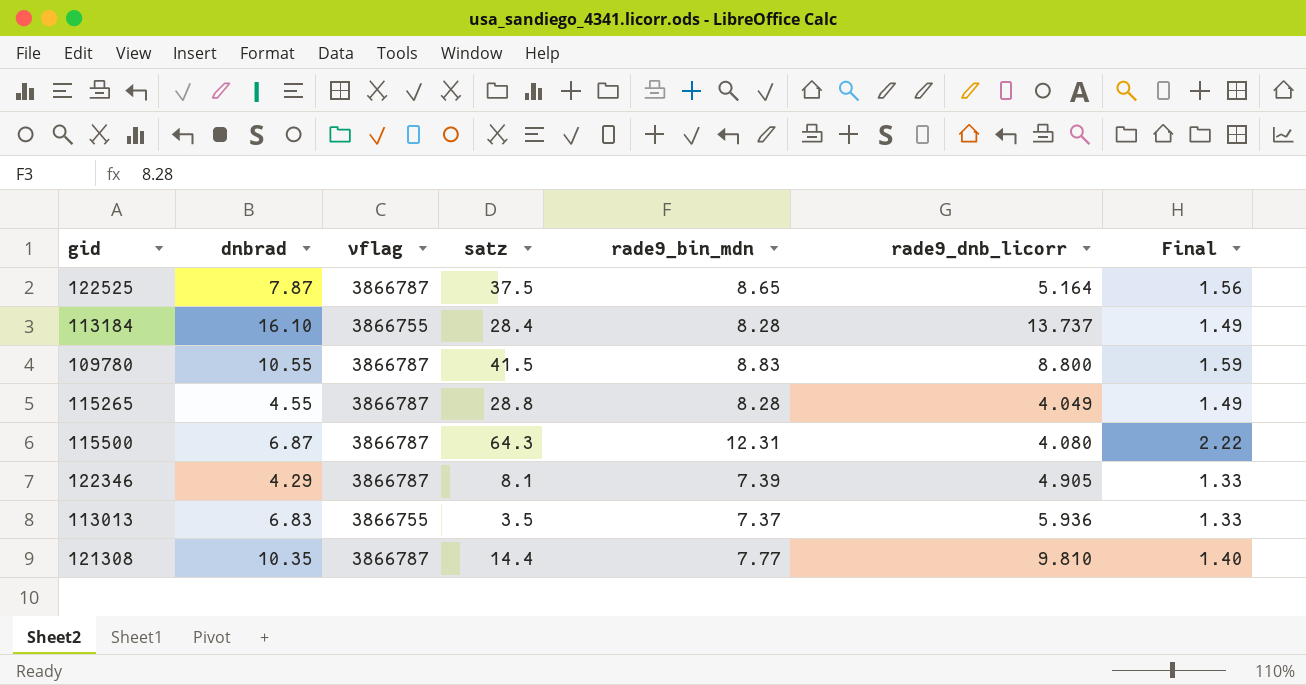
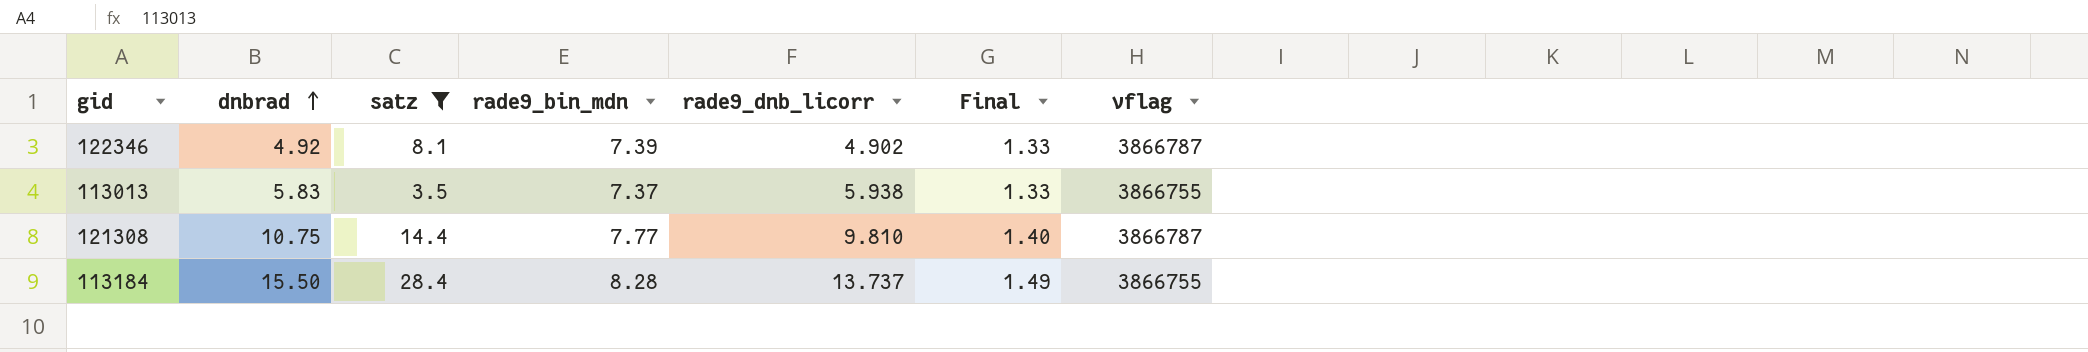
filter: none -> satz <= 28.4
row order: none -> dnbrad ascending
column vflag | position: 3 -> 7
122346 | dnbrad: 4.29 -> 4.92
122346 | rade9_dnb_licorr: 4.905 -> 4.902
113013 | dnbrad: 6.83 -> 5.83
113013 | rade9_dnb_licorr: 5.936 -> 5.938
121308 | dnbrad: 10.35 -> 10.75
113184 | dnbrad: 16.10 -> 15.50

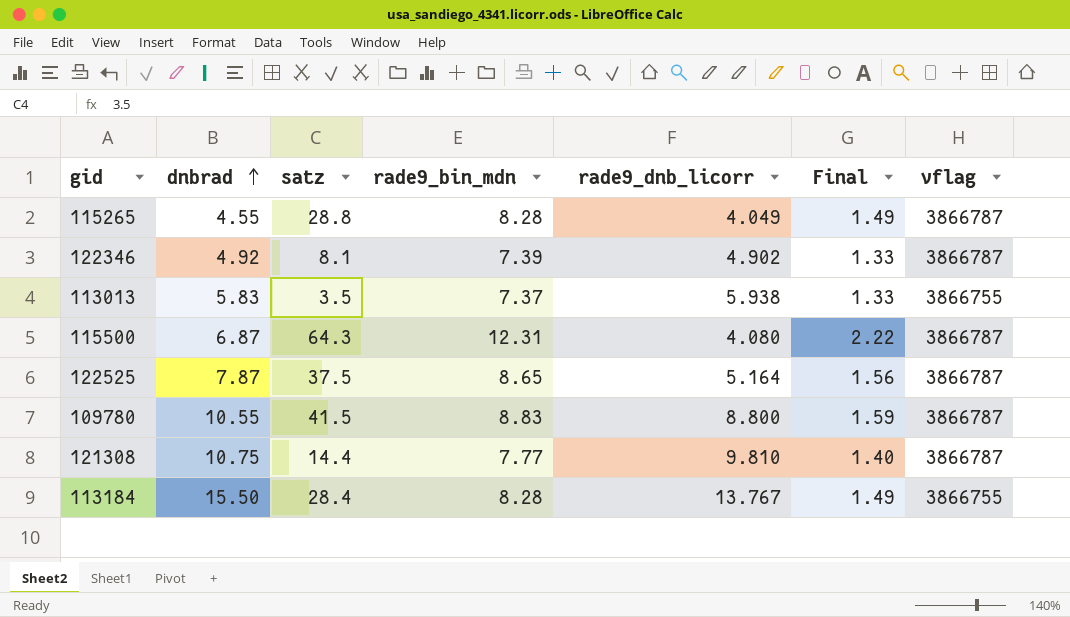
filter: satz <= 28.4 -> none
113184 | rade9_dnb_licorr: 13.737 -> 13.767

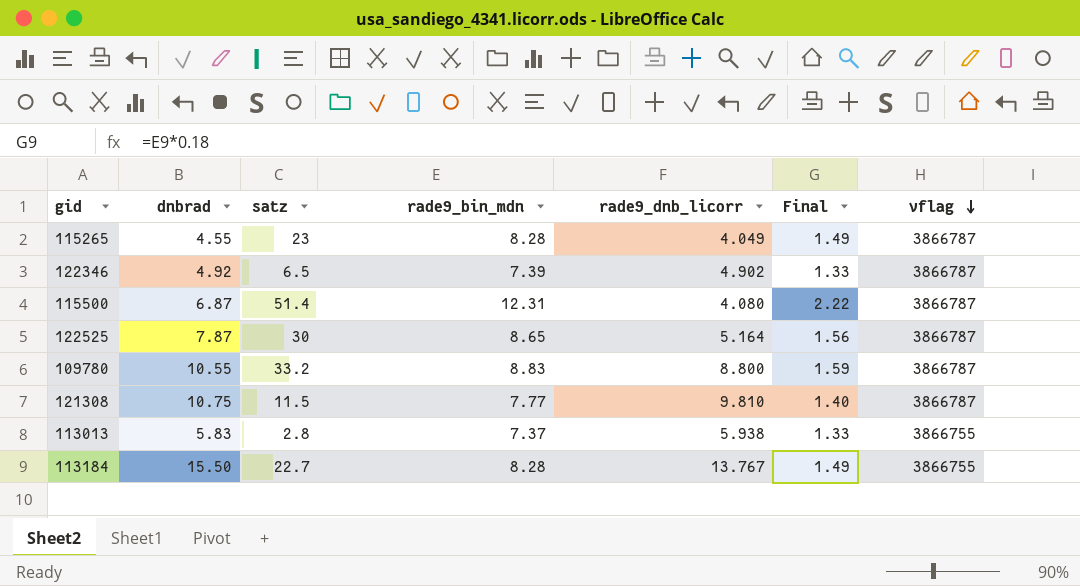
row order: dnbrad ascending -> vflag descending
115265 | satz: 28.8 -> 23
122346 | satz: 8.1 -> 6.5
115500 | satz: 64.3 -> 51.4
122525 | satz: 37.5 -> 30
109780 | satz: 41.5 -> 33.2
121308 | satz: 14.4 -> 11.5
113013 | satz: 3.5 -> 2.8
113184 | satz: 28.4 -> 22.7

